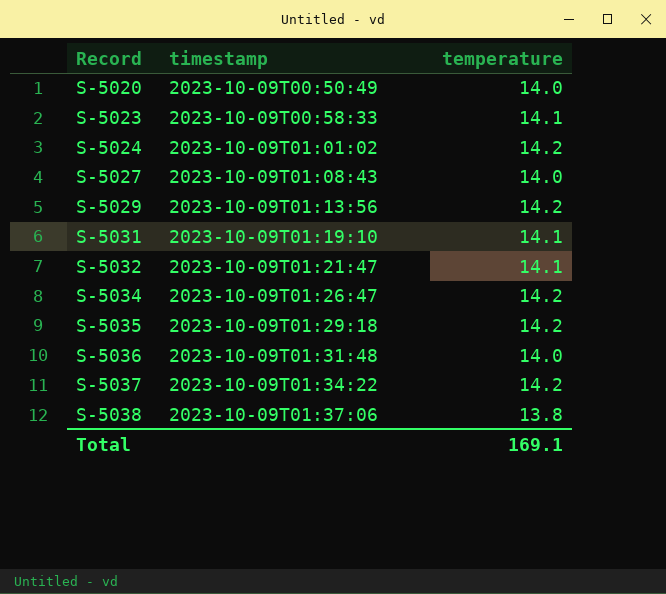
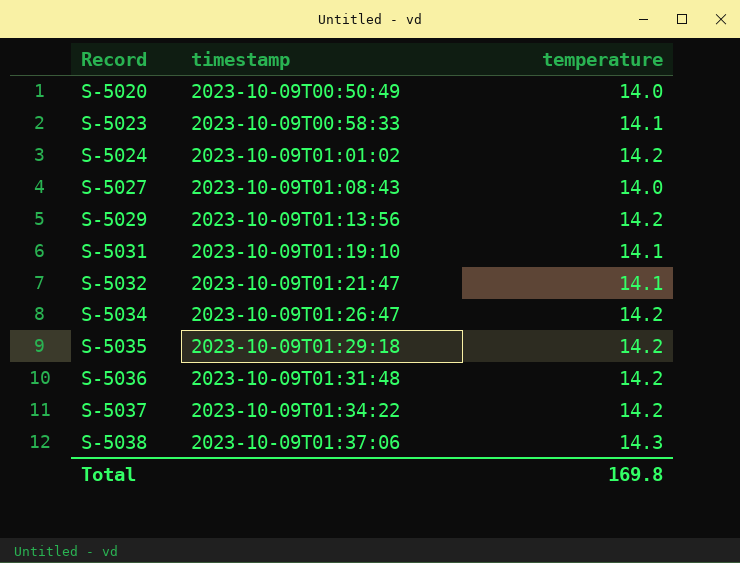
S-5036 | temperature: 14.0 -> 14.2
S-5038 | temperature: 13.8 -> 14.3
Total | temperature: 169.1 -> 169.8

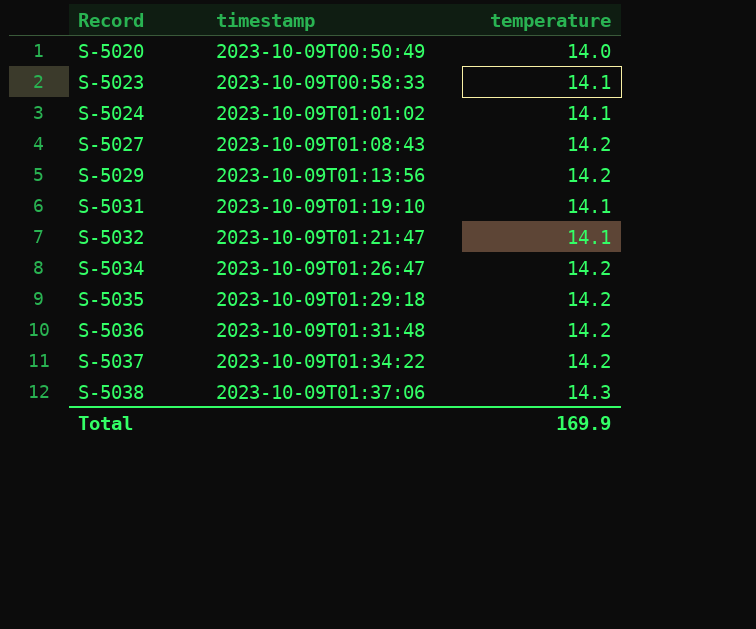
S-5024 | temperature: 14.2 -> 14.1
S-5027 | temperature: 14.0 -> 14.2
Total | temperature: 169.8 -> 169.9

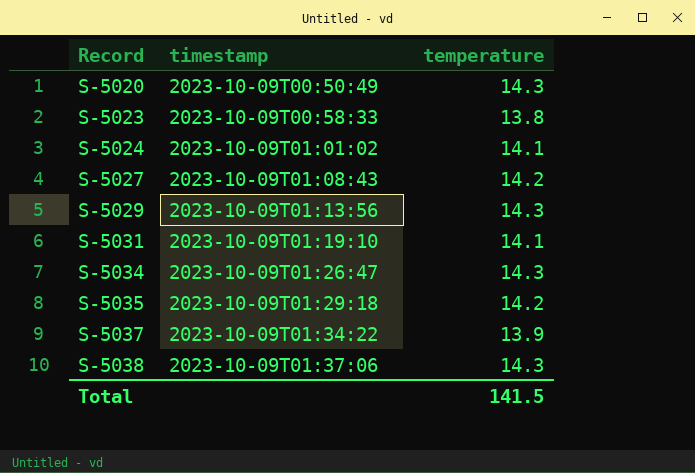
row S-5032: 2023-10-09T01:21:47 | 14.1 -> none
row S-5036: 2023-10-09T01:31:48 | 14.2 -> none
S-5020 | temperature: 14.0 -> 14.3
S-5023 | temperature: 14.1 -> 13.8
S-5029 | temperature: 14.2 -> 14.3
S-5034 | temperature: 14.2 -> 14.3
S-5037 | temperature: 14.2 -> 13.9
Total | temperature: 169.9 -> 141.5

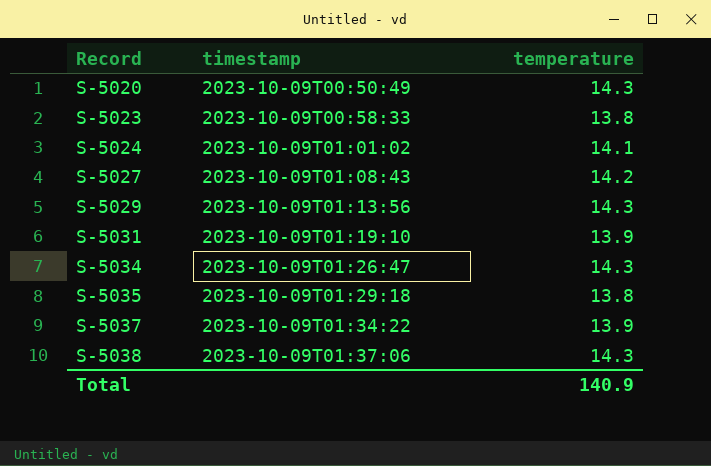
S-5031 | temperature: 14.1 -> 13.9
S-5035 | temperature: 14.2 -> 13.8
Total | temperature: 141.5 -> 140.9

